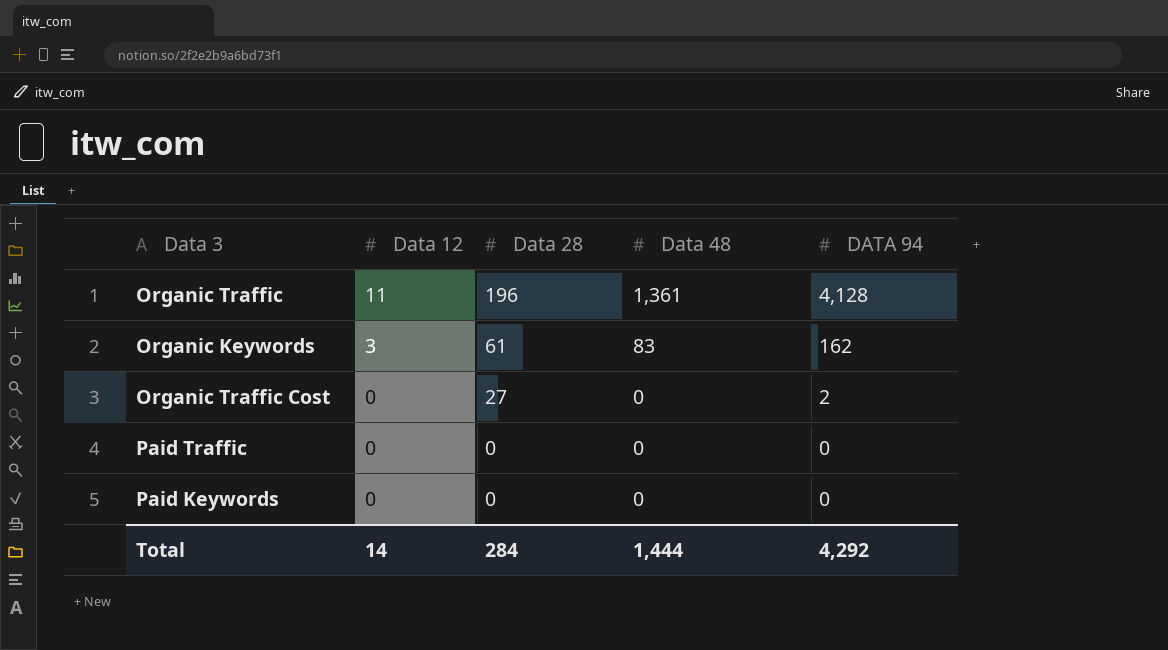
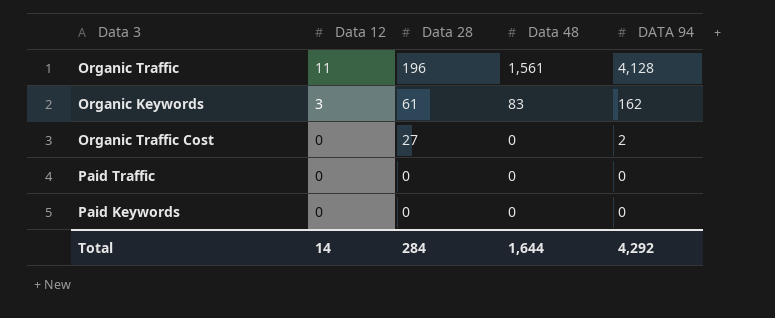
Organic Traffic | Data 48: 1,361 -> 1,561
Total | Data 48: 1,444 -> 1,644

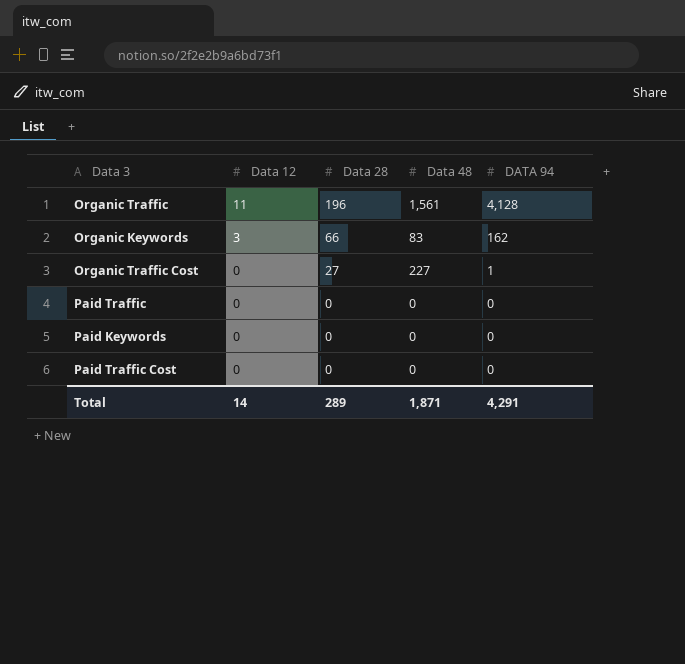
Organic Keywords | Data 28: 61 -> 66
Organic Traffic Cost | Data 48: 0 -> 227
Organic Traffic Cost | DATA 94: 2 -> 1
row Paid Traffic Cost: none -> 0 | 0 | 0 | 0
Total | Data 28: 284 -> 289
Total | Data 48: 1,644 -> 1,871
Total | DATA 94: 4,292 -> 4,291

